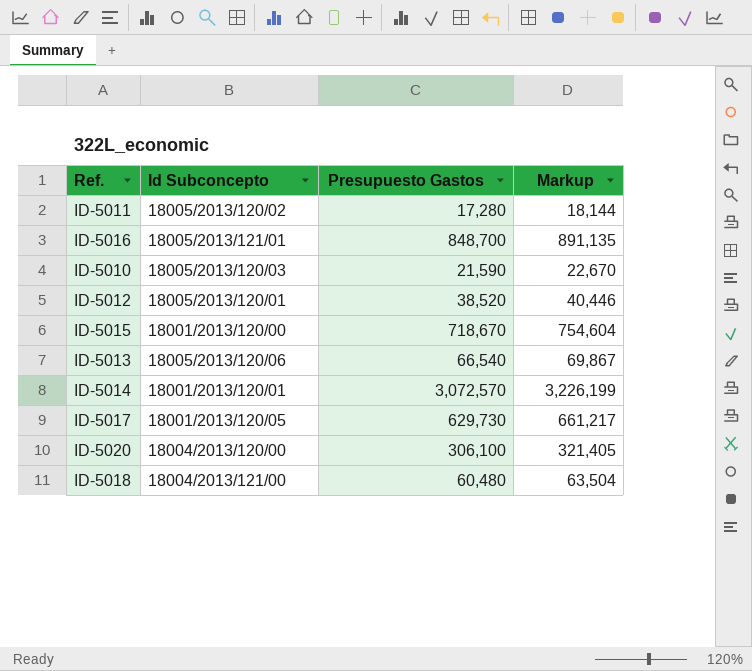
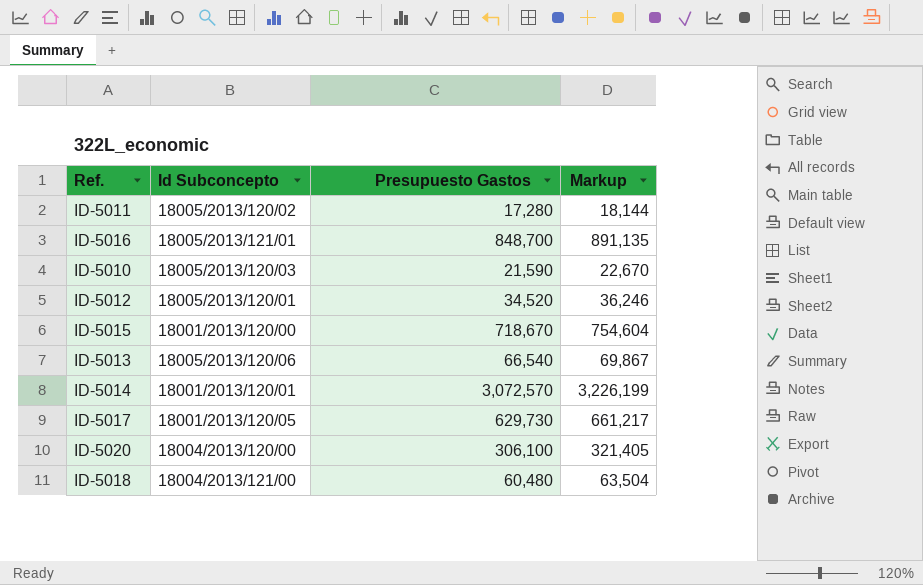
ID-5012 | Presupuesto Gastos: 38,520 -> 34,520
ID-5012 | Markup: 40,446 -> 36,246

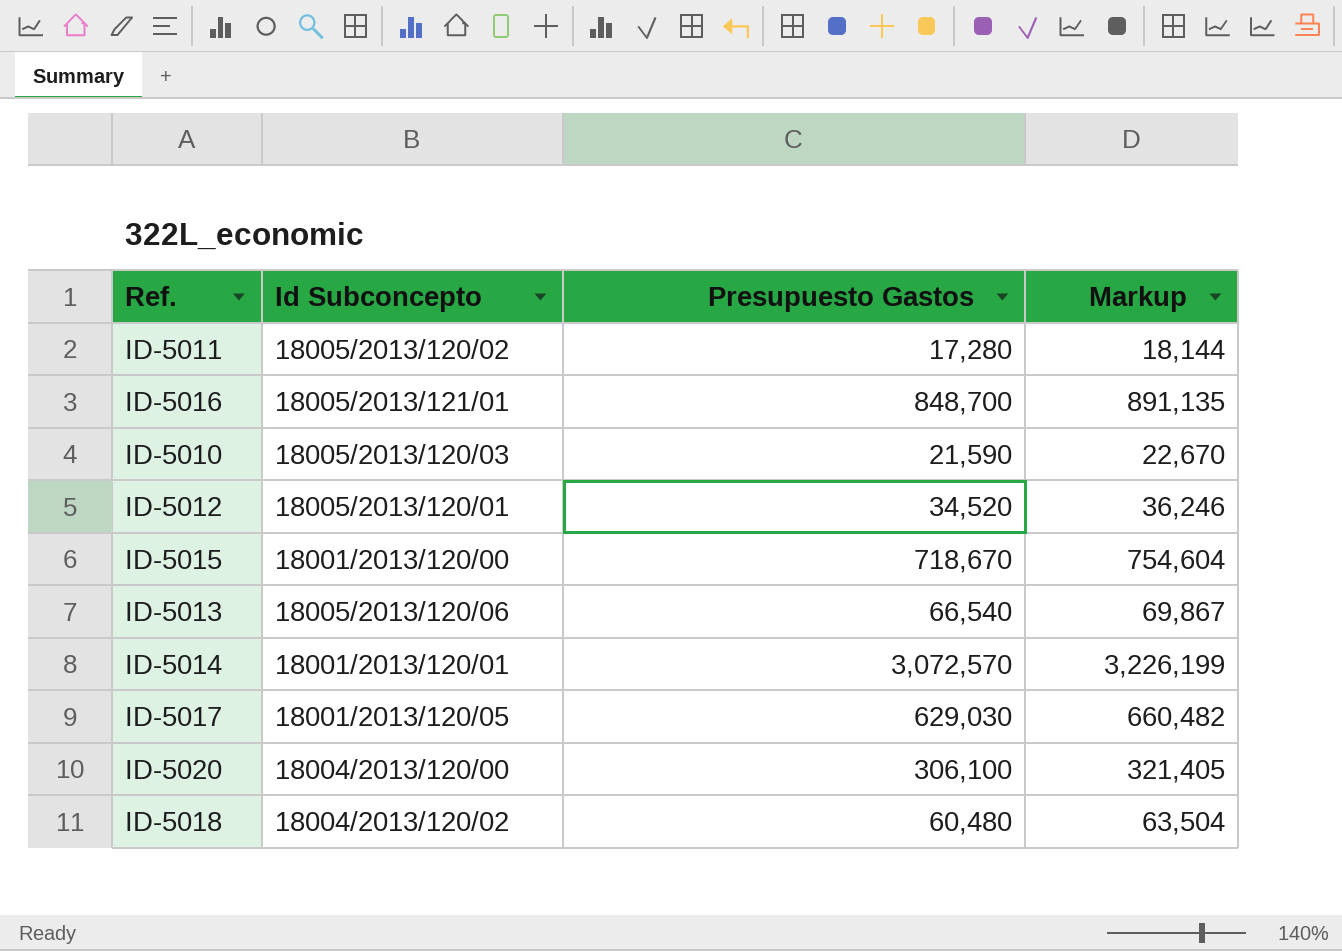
ID-5017 | Presupuesto Gastos: 629,730 -> 629,030
ID-5017 | Markup: 661,217 -> 660,482
ID-5018 | Id Subconcepto: 18004/2013/121/00 -> 18004/2013/120/02

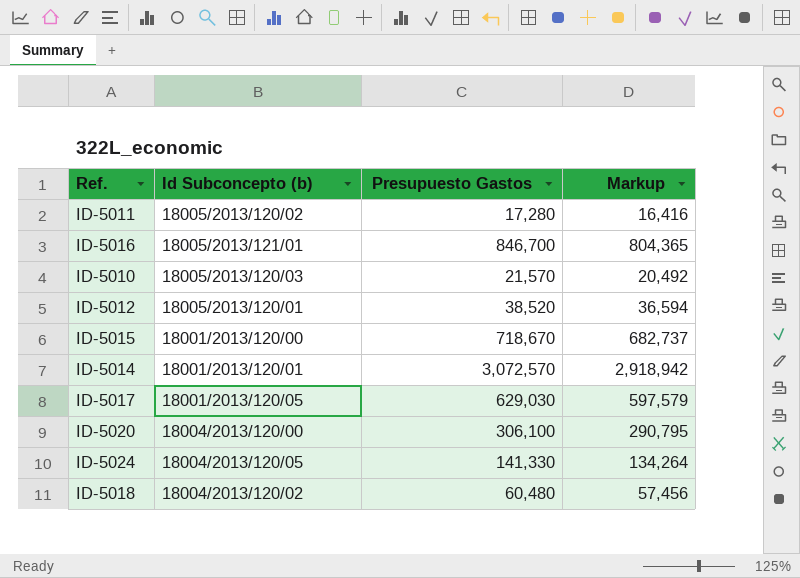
column name: Id Subconcepto -> Id Subconcepto (b)
column Markup | formula: [Presupuesto Gastos] * 1.05 -> [Presupuesto Gastos] * 0.95
row ID-5013: 18005/2013/120/06 | 66,540 | 69,867 -> none
ID-5016 | Presupuesto Gastos: 848,700 -> 846,700
ID-5010 | Presupuesto Gastos: 21,590 -> 21,570
ID-5012 | Presupuesto Gastos: 34,520 -> 38,520
row ID-5024: none -> 18004/2013/120/05 | 141,330 | 134,264

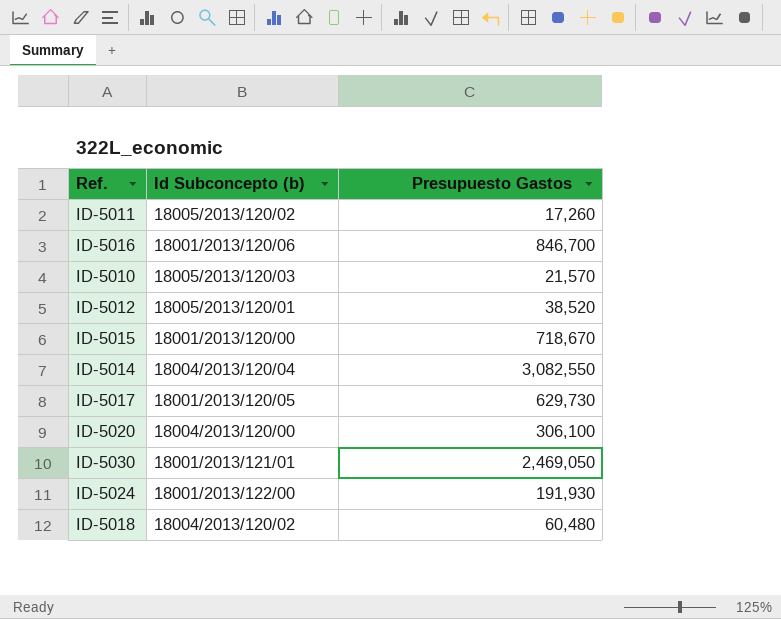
column Markup | formula: [Presupuesto Gastos] * 0.95 -> none
ID-5011 | Presupuesto Gastos: 17,280 -> 17,260
ID-5016 | Id Subconcepto (b): 18005/2013/121/01 -> 18001/2013/120/06
ID-5014 | Id Subconcepto (b): 18001/2013/120/01 -> 18004/2013/120/04
ID-5014 | Presupuesto Gastos: 3,072,570 -> 3,082,550
ID-5017 | Presupuesto Gastos: 629,030 -> 629,730
row ID-5030: none -> 18001/2013/121/01 | 2,469,050
ID-5024 | Id Subconcepto (b): 18004/2013/120/05 -> 18001/2013/122/00
ID-5024 | Presupuesto Gastos: 141,330 -> 191,930

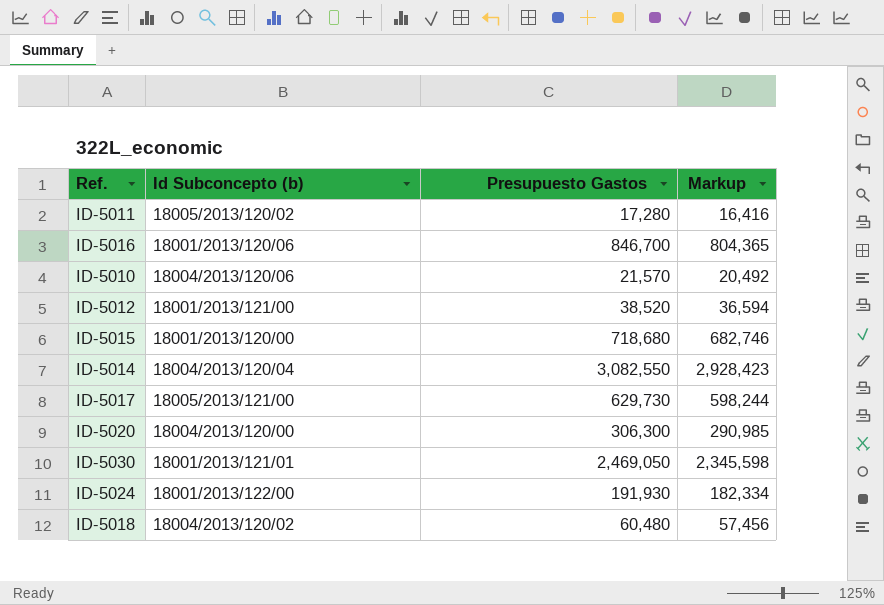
column Markup | formula: none -> [Presupuesto Gastos] * 0.95
ID-5011 | Presupuesto Gastos: 17,260 -> 17,280
ID-5010 | Id Subconcepto (b): 18005/2013/120/03 -> 18004/2013/120/06
ID-5012 | Id Subconcepto (b): 18005/2013/120/01 -> 18001/2013/121/00
ID-5015 | Presupuesto Gastos: 718,670 -> 718,680
ID-5017 | Id Subconcepto (b): 18001/2013/120/05 -> 18005/2013/121/00
ID-5020 | Presupuesto Gastos: 306,100 -> 306,300

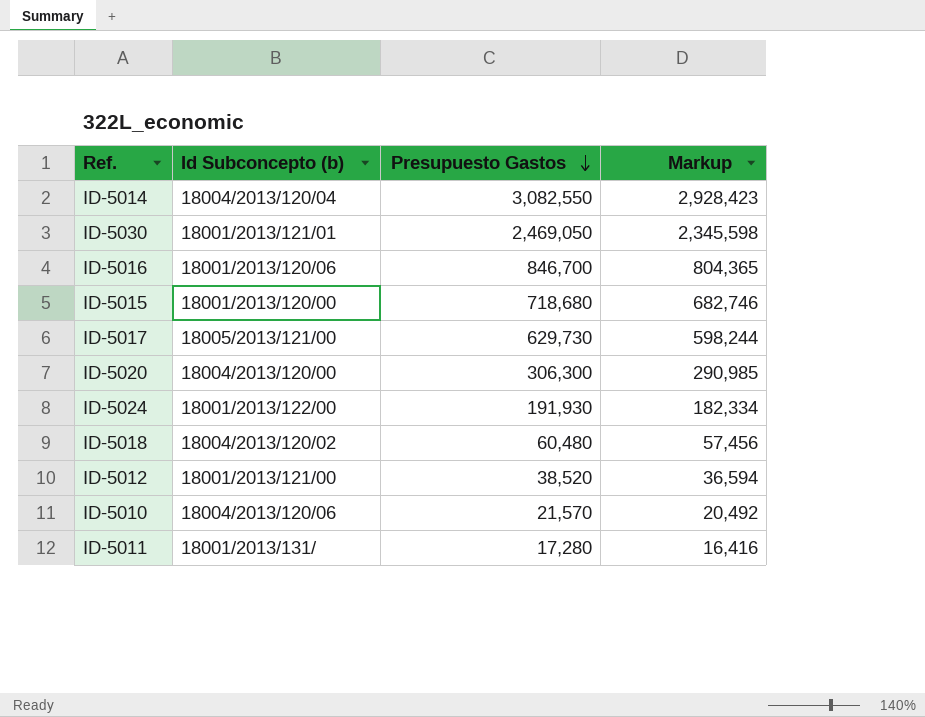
row order: none -> Presupuesto Gastos descending
ID-5011 | Id Subconcepto (b): 18005/2013/120/02 -> 18001/2013/131/

